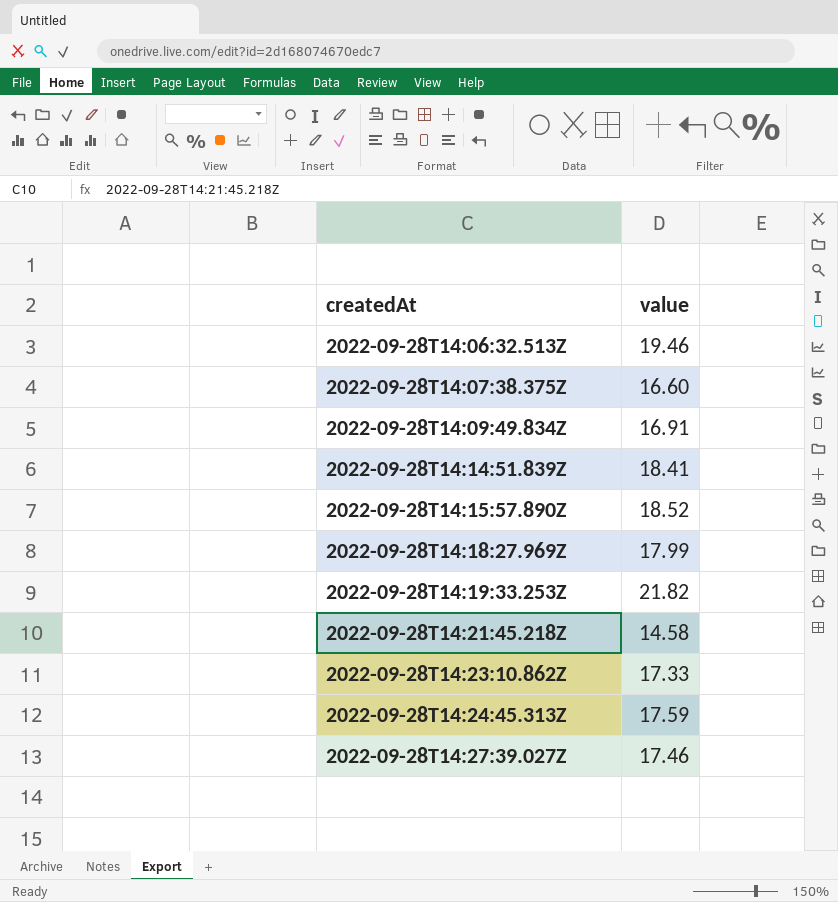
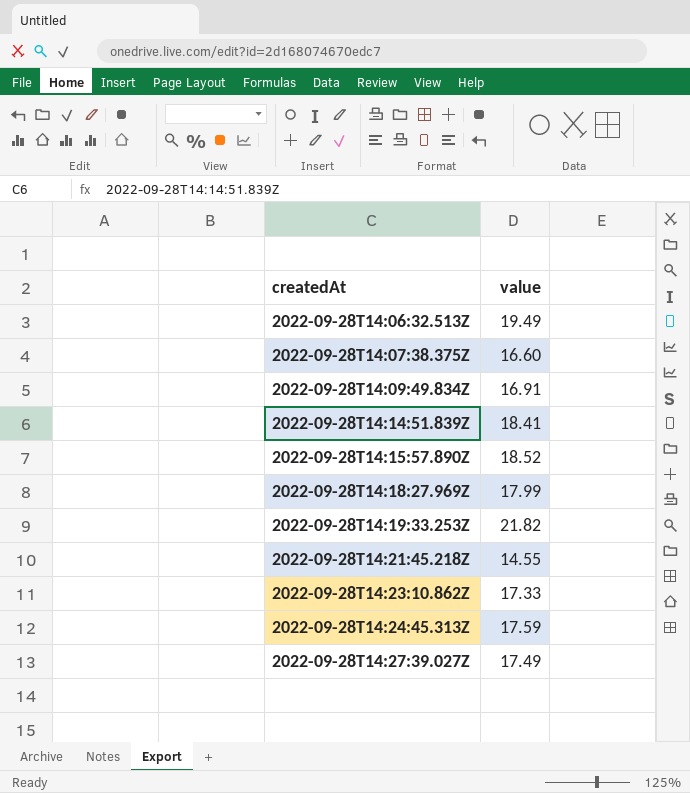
2022-09-28T14:06:32.513Z | value: 19.46 -> 19.49
2022-09-28T14:21:45.218Z | value: 14.58 -> 14.55
2022-09-28T14:27:39.027Z | value: 17.46 -> 17.49

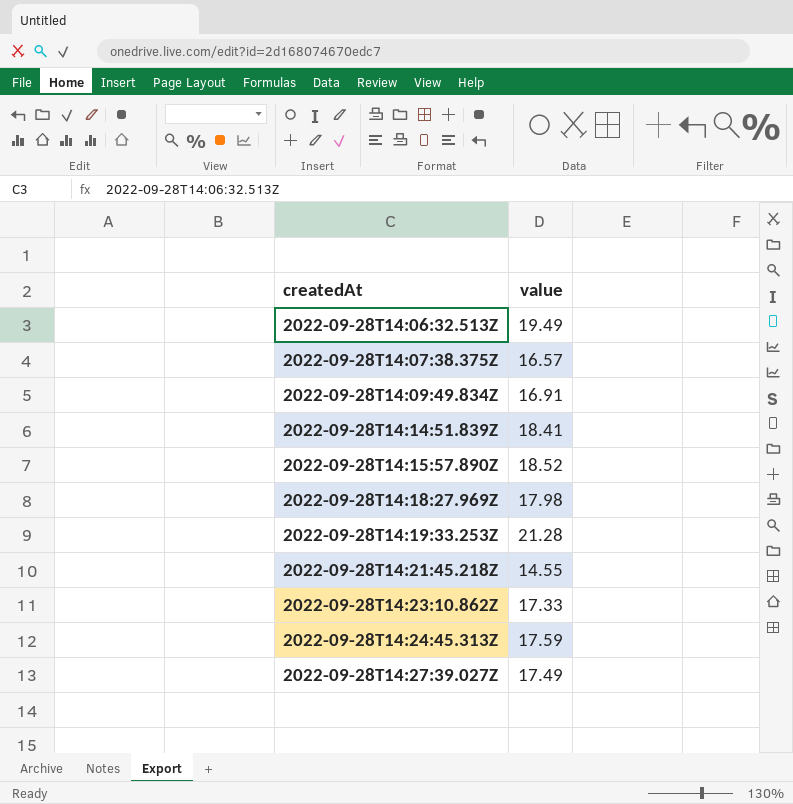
2022-09-28T14:07:38.375Z | value: 16.60 -> 16.57
2022-09-28T14:18:27.969Z | value: 17.99 -> 17.98
2022-09-28T14:19:33.253Z | value: 21.82 -> 21.28

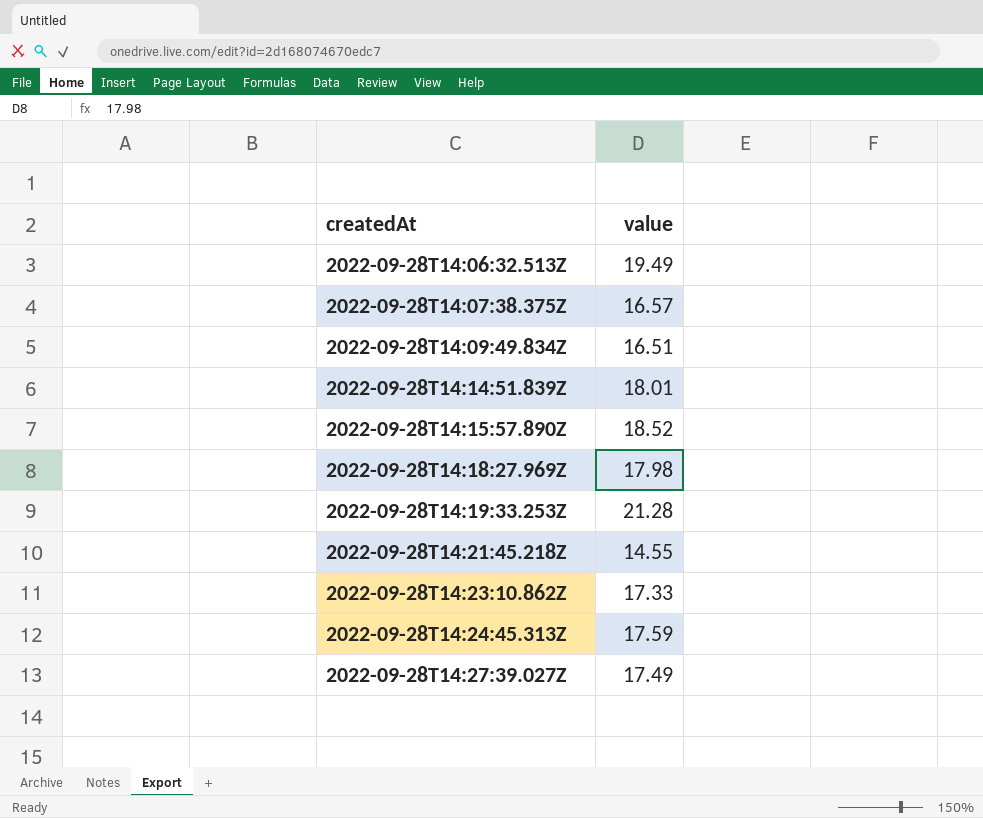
2022-09-28T14:09:49.834Z | value: 16.91 -> 16.51
2022-09-28T14:14:51.839Z | value: 18.41 -> 18.01

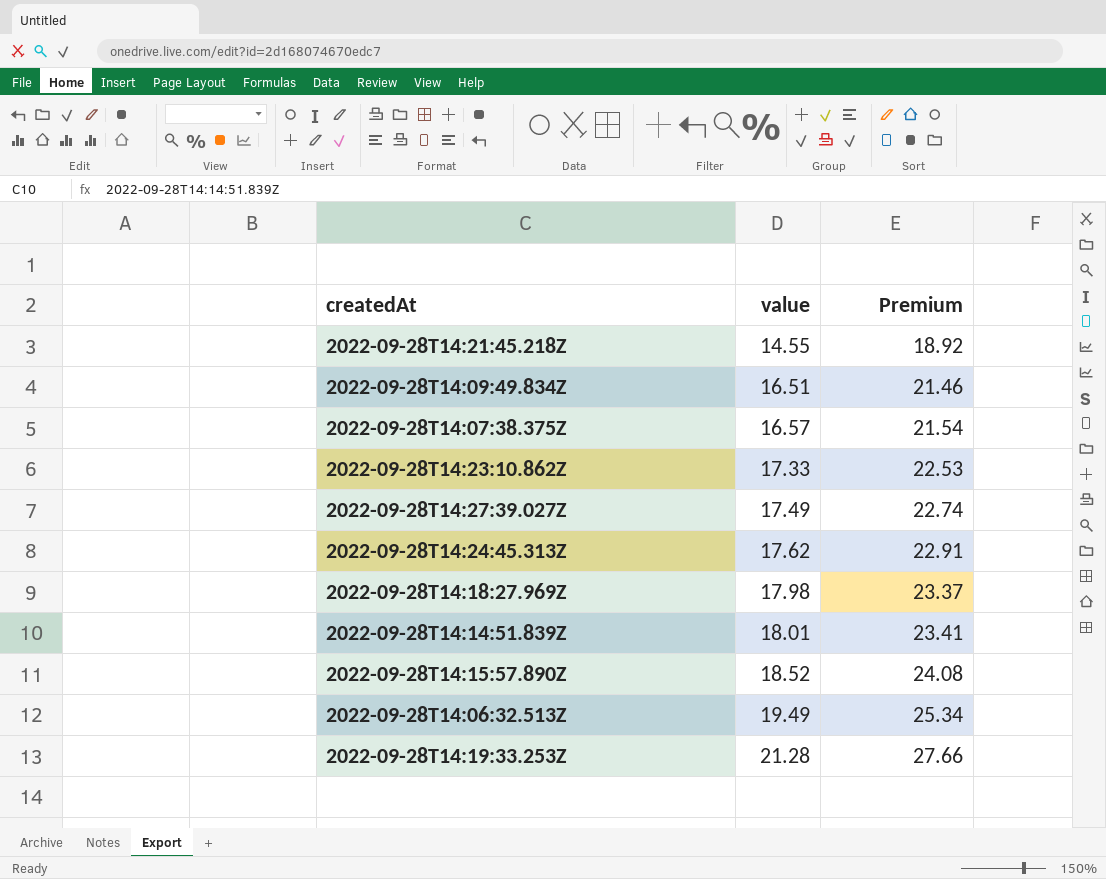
row order: createdAt ascending -> value ascending
column Premium | formula: none -> [value] * 1.3
2022-09-28T14:24:45.313Z | value: 17.59 -> 17.62

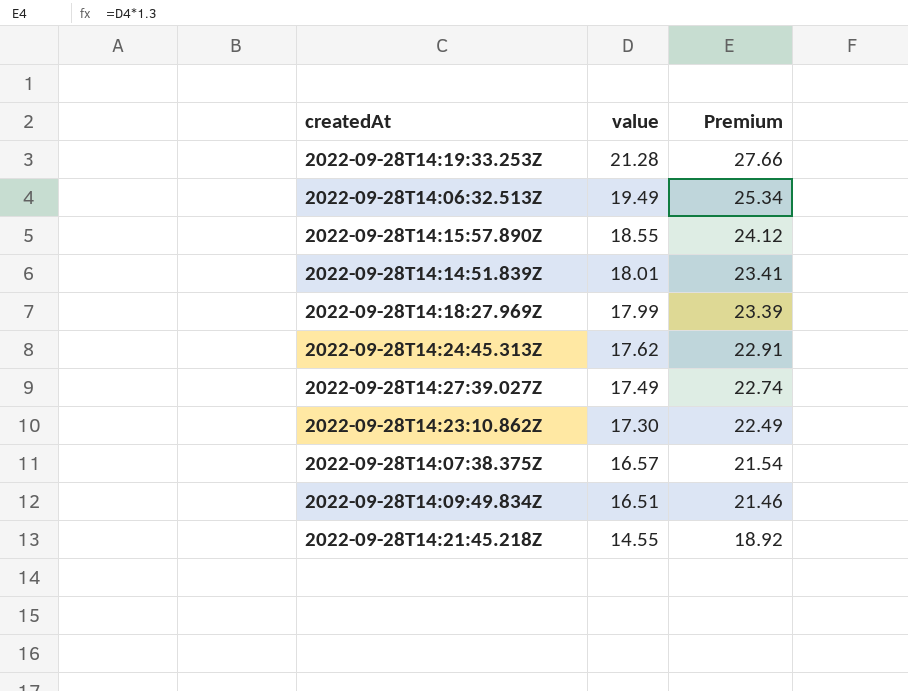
row order: value ascending -> value descending
2022-09-28T14:15:57.890Z | value: 18.52 -> 18.55
2022-09-28T14:15:57.890Z | Premium: 24.08 -> 24.12
2022-09-28T14:18:27.969Z | value: 17.98 -> 17.99
2022-09-28T14:18:27.969Z | Premium: 23.37 -> 23.39
2022-09-28T14:23:10.862Z | value: 17.33 -> 17.30
2022-09-28T14:23:10.862Z | Premium: 22.53 -> 22.49

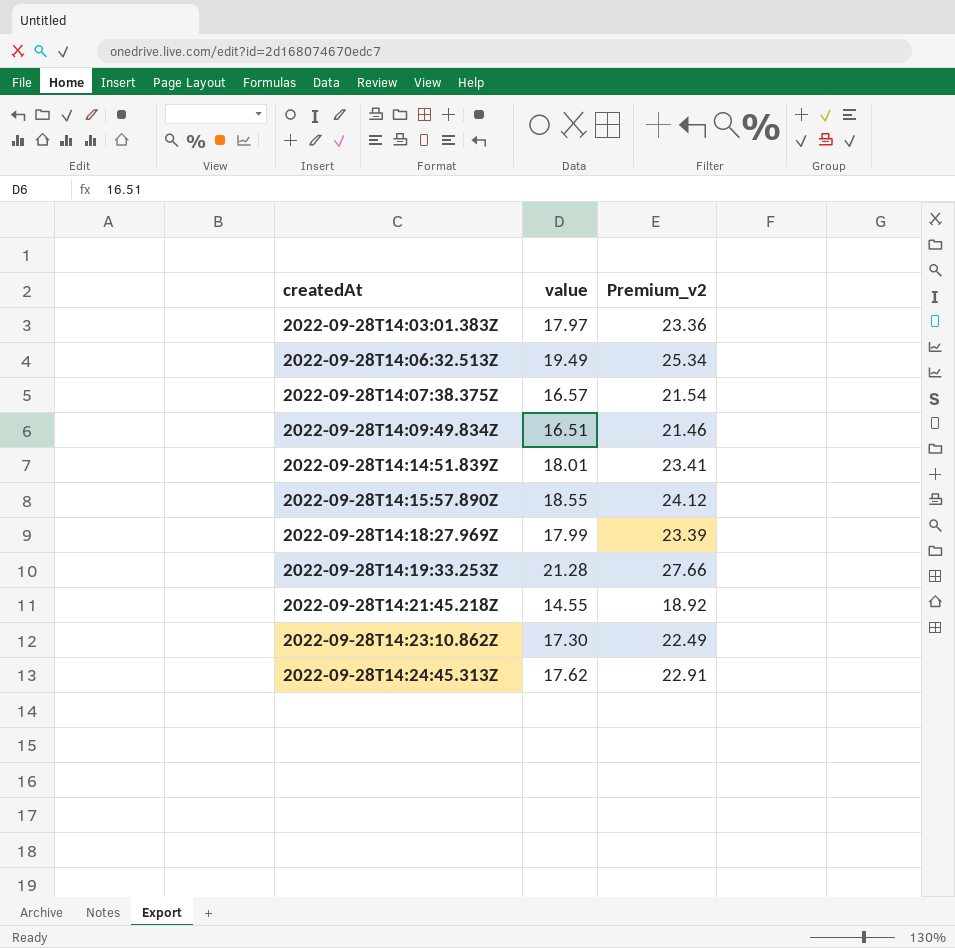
row order: value descending -> createdAt ascending
column name: Premium -> Premium_v2
row 2022-09-28T14:27:39.027Z: 17.49 | 22.74 -> none
row 2022-09-28T14:03:01.383Z: none -> 17.97 | 23.36

